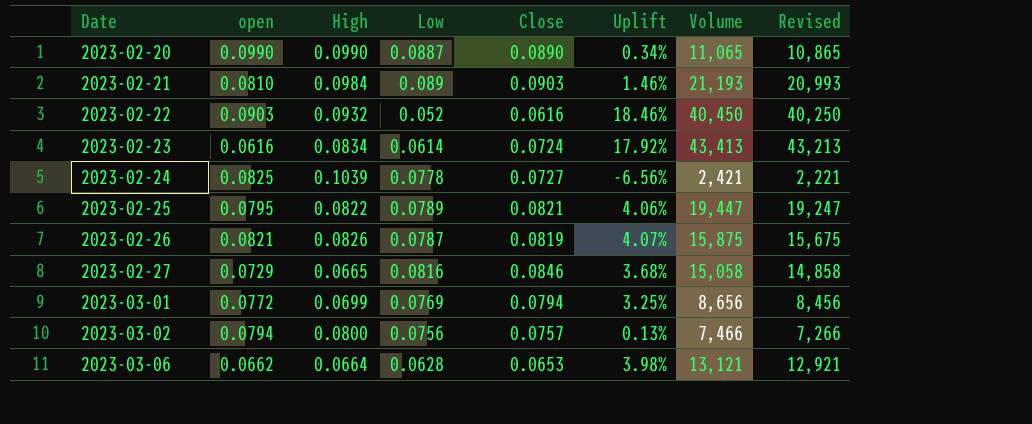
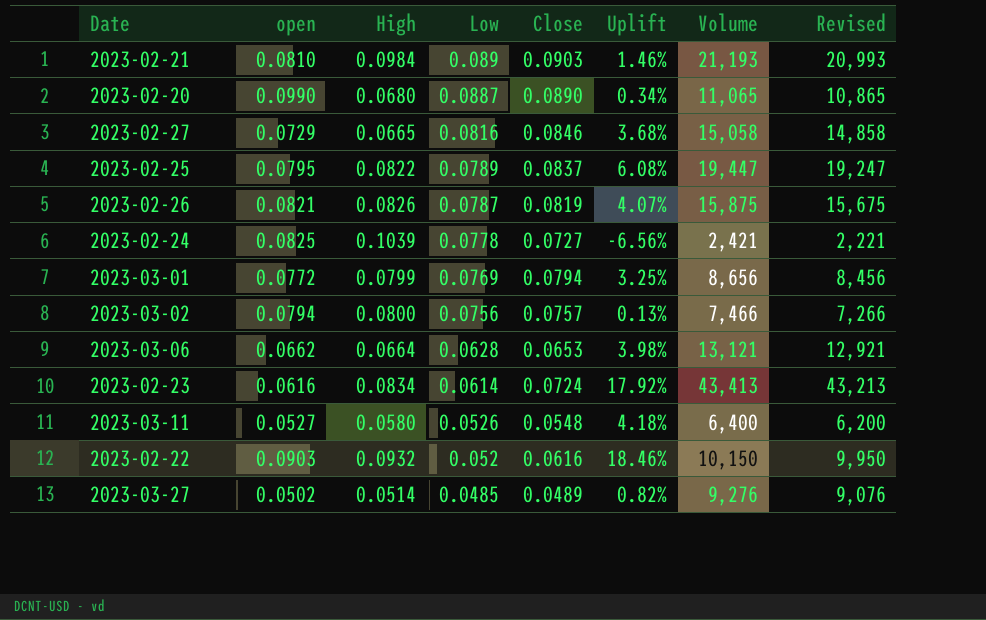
row order: Date ascending -> Low descending
2023-02-20 | High: 0.0990 -> 0.0680
2023-02-25 | Close: 0.0821 -> 0.0837
2023-02-25 | Uplift: 4.06% -> 6.08%
2023-03-01 | High: 0.0699 -> 0.0799
row 2023-03-11: none -> 0.0527 | 0.0580 | 0.0526 | 0.0548 | 4.18% | 6,400 | 6,200
2023-02-22 | Volume: 40,450 -> 10,150
2023-02-22 | Revised: 40,250 -> 9,950
row 2023-03-27: none -> 0.0502 | 0.0514 | 0.0485 | 0.0489 | 0.82% | 9,276 | 9,076

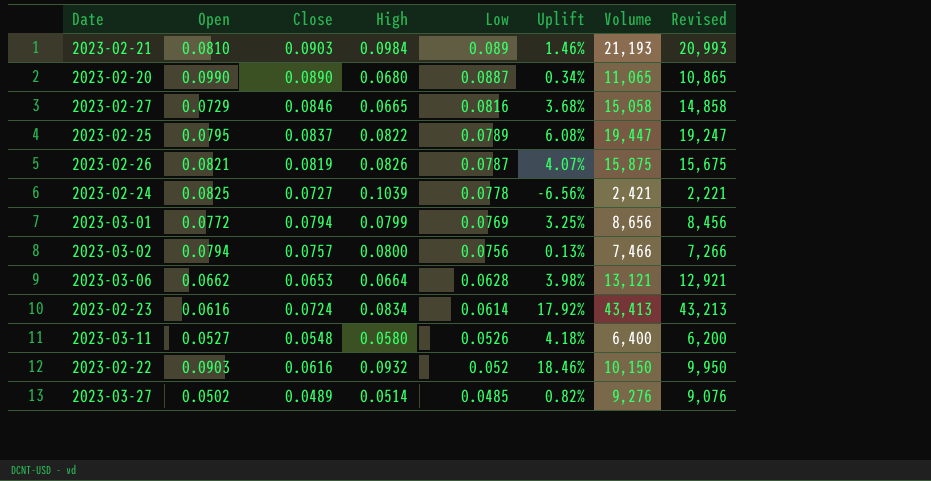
column name: open -> Open
column Close | position: 5 -> 3

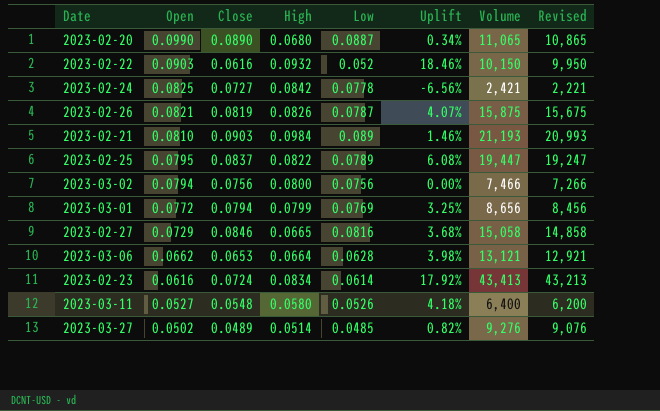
row order: Low descending -> Open descending
2023-02-24 | High: 0.1039 -> 0.0842
2023-03-02 | Close: 0.0757 -> 0.0756
2023-03-02 | Uplift: 0.13% -> 0.00%

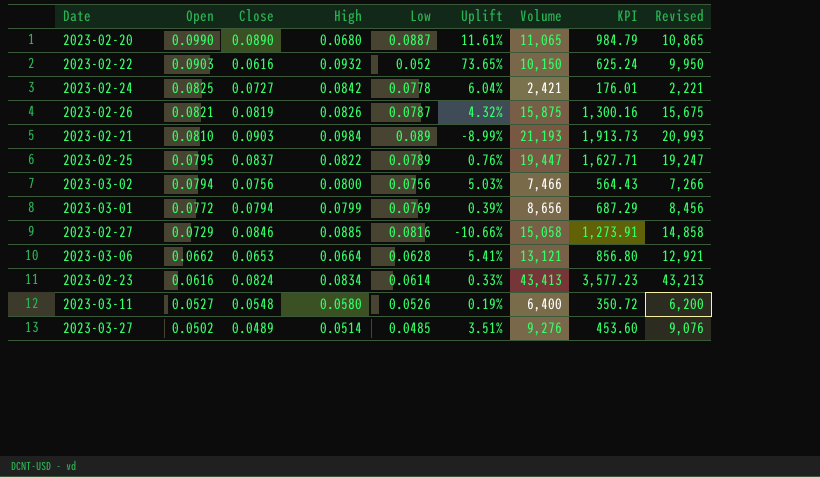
column Uplift | formula: ([Close] - [Low]) / [Low] -> ([Open] - [Low]) / [Low]
column KPI | formula: none -> [Close] * [Volume]
2023-02-27 | High: 0.0665 -> 0.0885
2023-02-23 | Close: 0.0724 -> 0.0824

